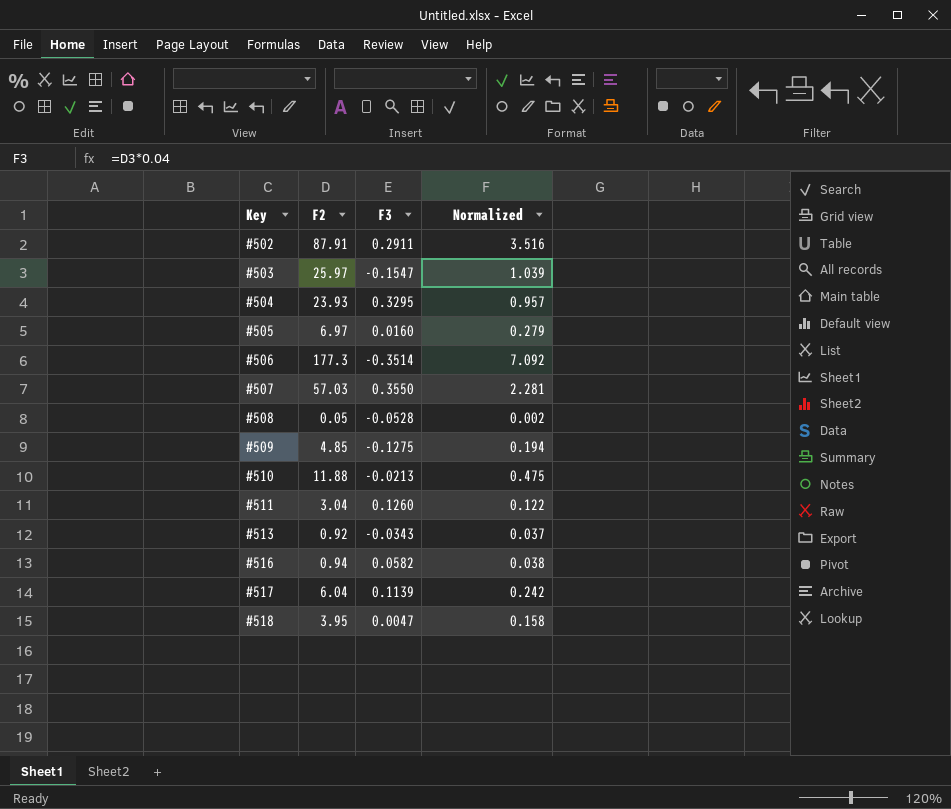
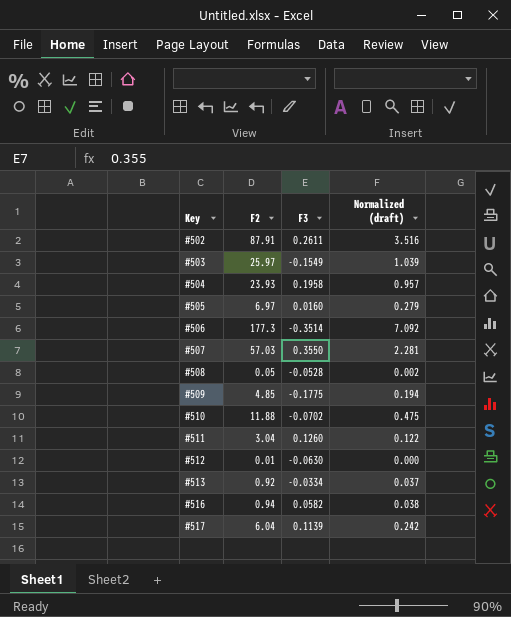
column name: Normalized -> Normalized (draft)
row #518: 3.95 | 0.0047 | 0.158 -> none
#502 | F3: 0.2911 -> 0.2611
#503 | F3: -0.1547 -> -0.1549
#504 | F3: 0.3295 -> 0.1958
#509 | F3: -0.1275 -> -0.1775
#510 | F3: -0.0213 -> -0.0702
row #512: none -> 0.01 | -0.0630 | 0.000
#513 | F3: -0.0343 -> -0.0334

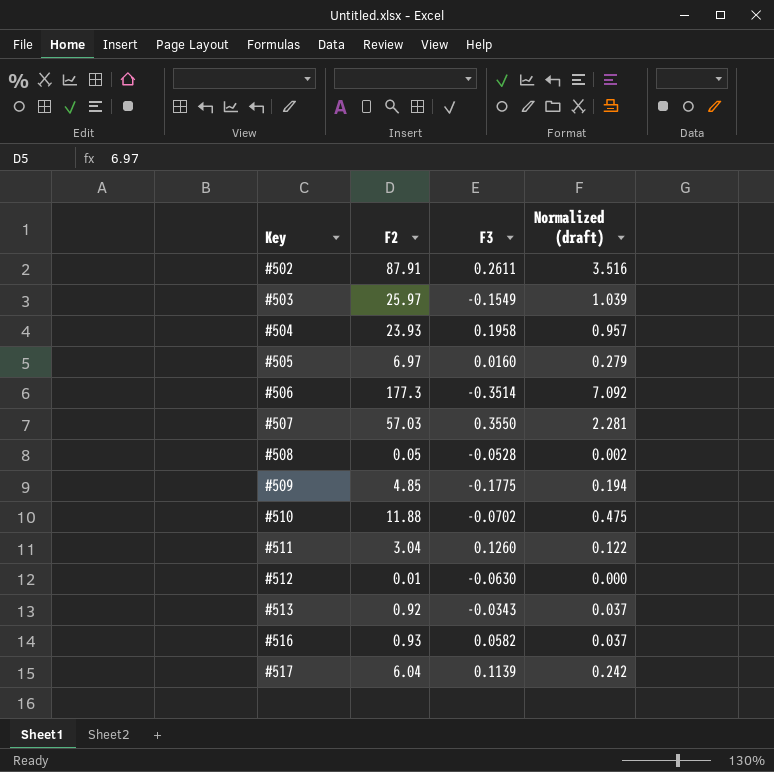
#513 | F3: -0.0334 -> -0.0343
#516 | F2: 0.94 -> 0.93
#516 | Normalized (draft): 0.038 -> 0.037

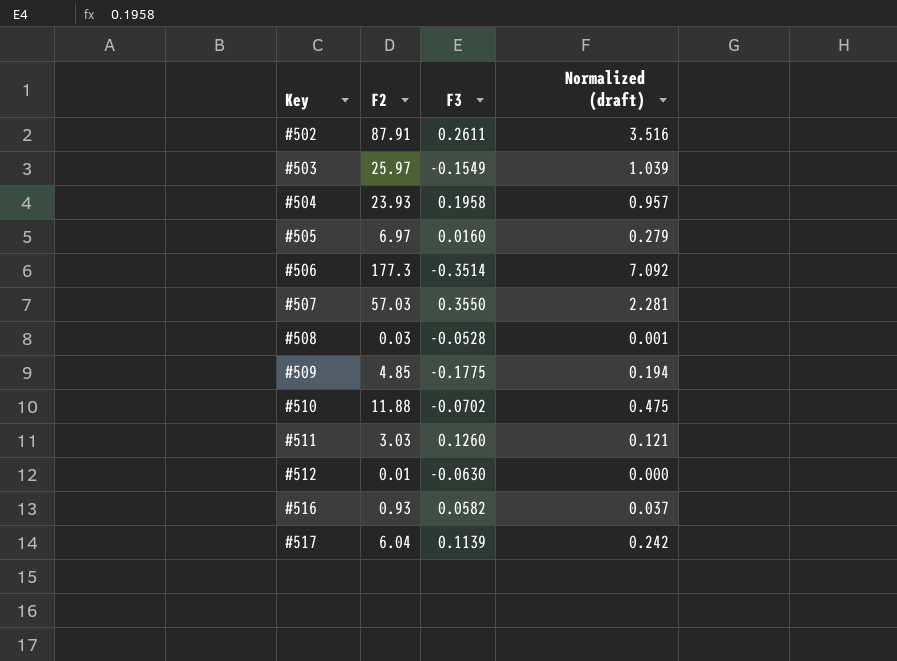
row #513: 0.92 | -0.0343 | 0.037 -> none
#508 | F2: 0.05 -> 0.03
#508 | Normalized (draft): 0.002 -> 0.001
#511 | F2: 3.04 -> 3.03
#511 | Normalized (draft): 0.122 -> 0.121

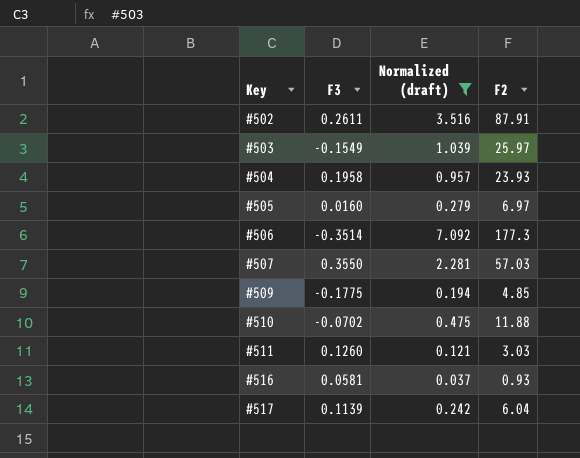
filter: none -> Normalized (draft) >= 0.037
column F2 | position: 2 -> 4
#516 | F3: 0.0582 -> 0.0581

